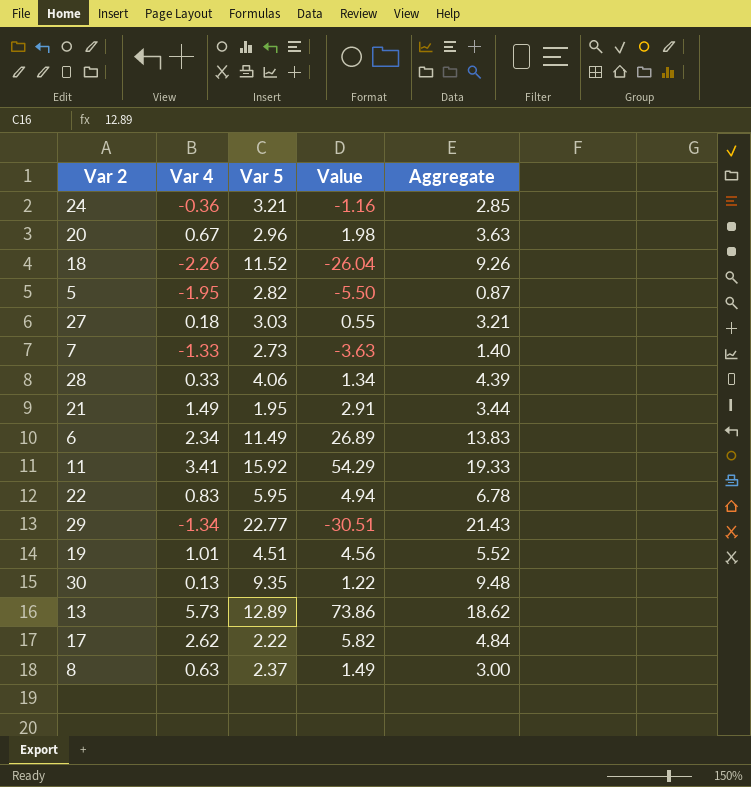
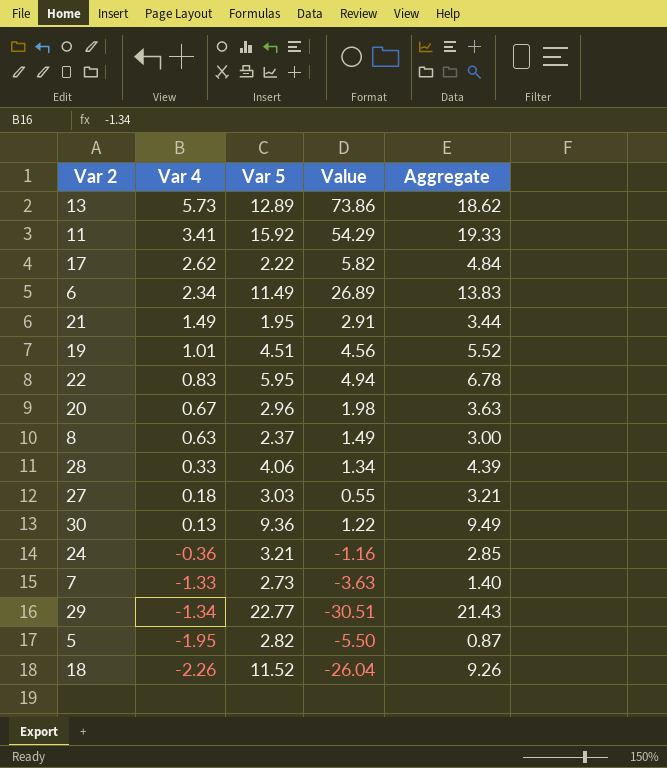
row order: none -> Var 4 descending
30 | Var 5: 9.35 -> 9.36
30 | Aggregate: 9.48 -> 9.49

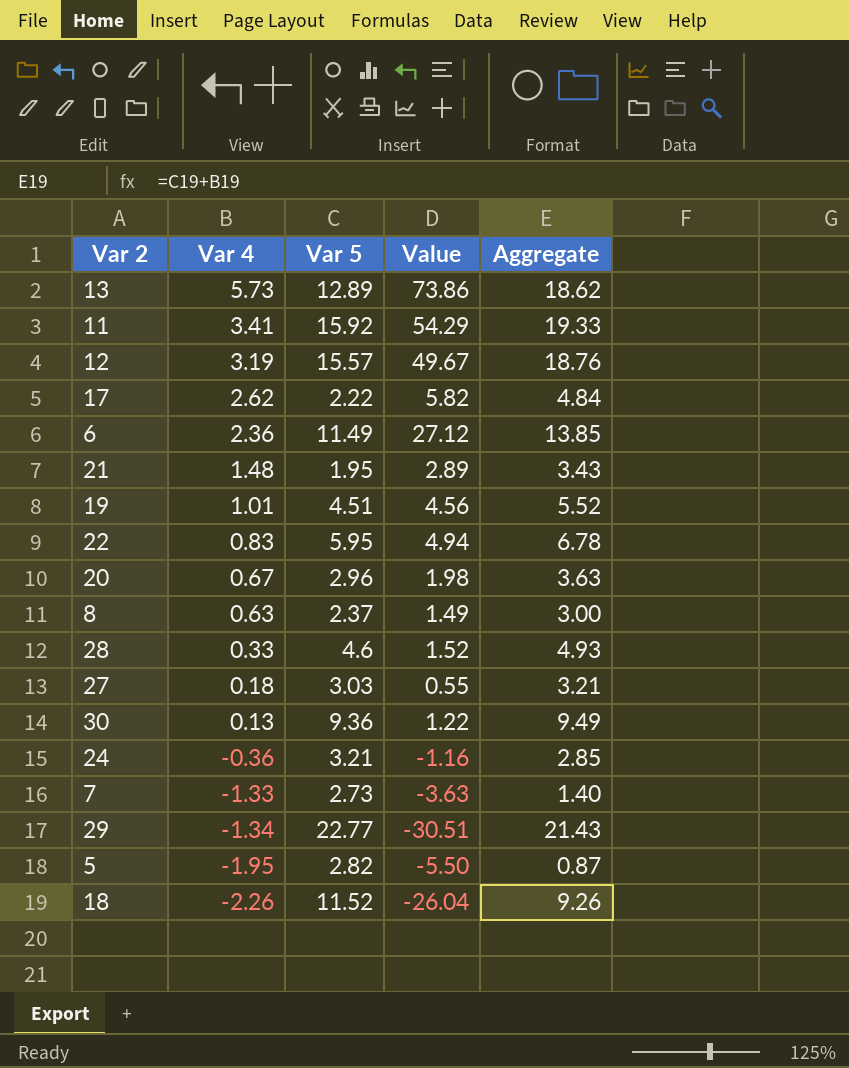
row 12: none -> 3.19 | 15.57 | 49.67 | 18.76
6 | Var 4: 2.34 -> 2.36
6 | Value: 26.89 -> 27.12
6 | Aggregate: 13.83 -> 13.85
21 | Var 4: 1.49 -> 1.48
21 | Value: 2.91 -> 2.89
21 | Aggregate: 3.44 -> 3.43
28 | Var 5: 4.06 -> 4.6
28 | Value: 1.34 -> 1.52
28 | Aggregate: 4.39 -> 4.93

